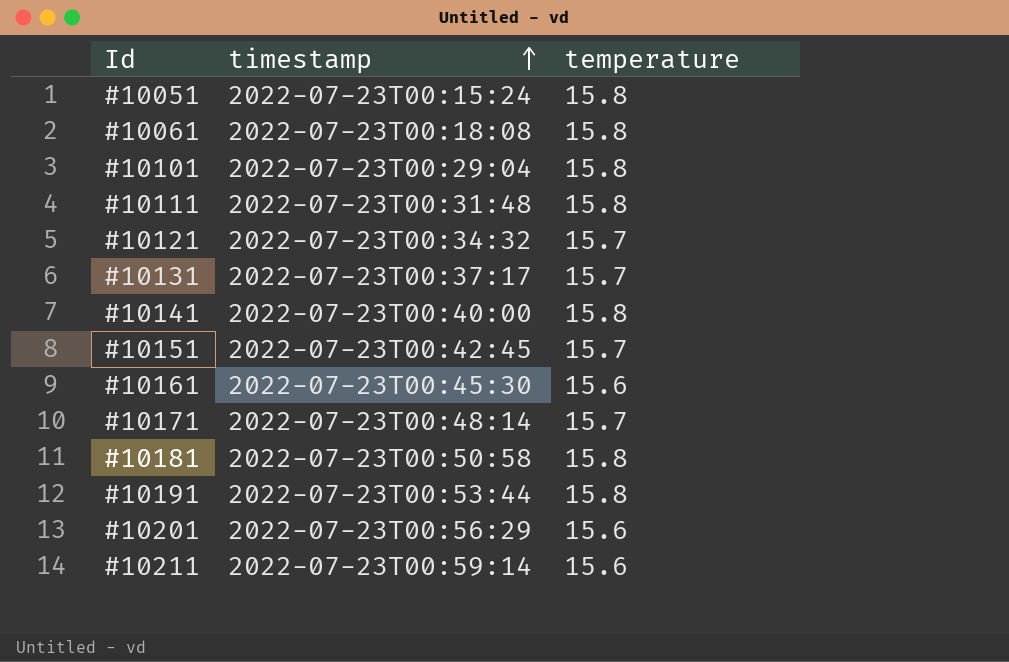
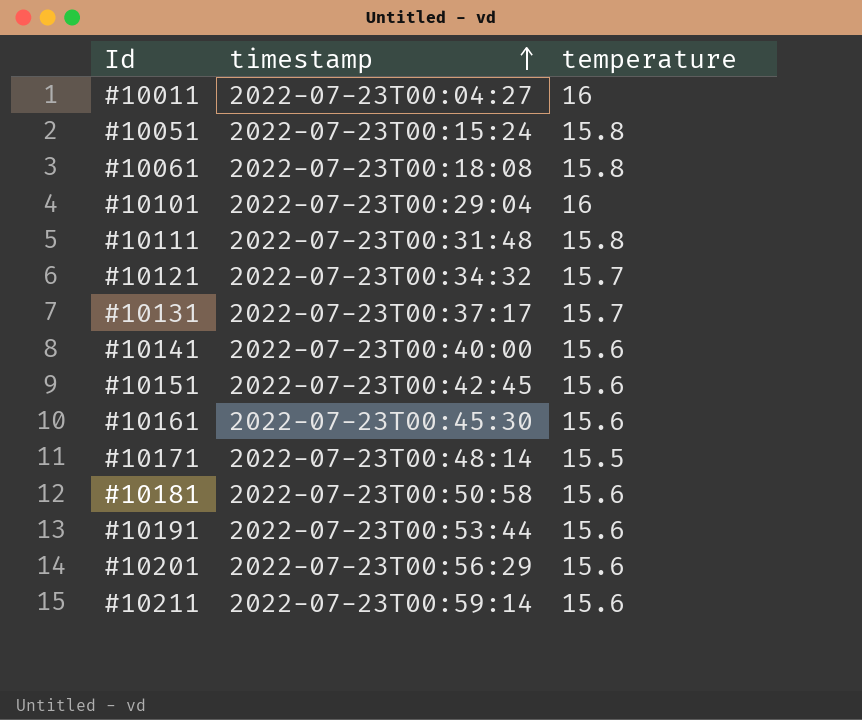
row #10011: none -> 2022-07-23T00:04:27 | 16
#10101 | temperature: 15.8 -> 16
#10141 | temperature: 15.8 -> 15.6
#10151 | temperature: 15.7 -> 15.6
#10171 | temperature: 15.7 -> 15.5
#10181 | temperature: 15.8 -> 15.6
#10191 | temperature: 15.8 -> 15.6

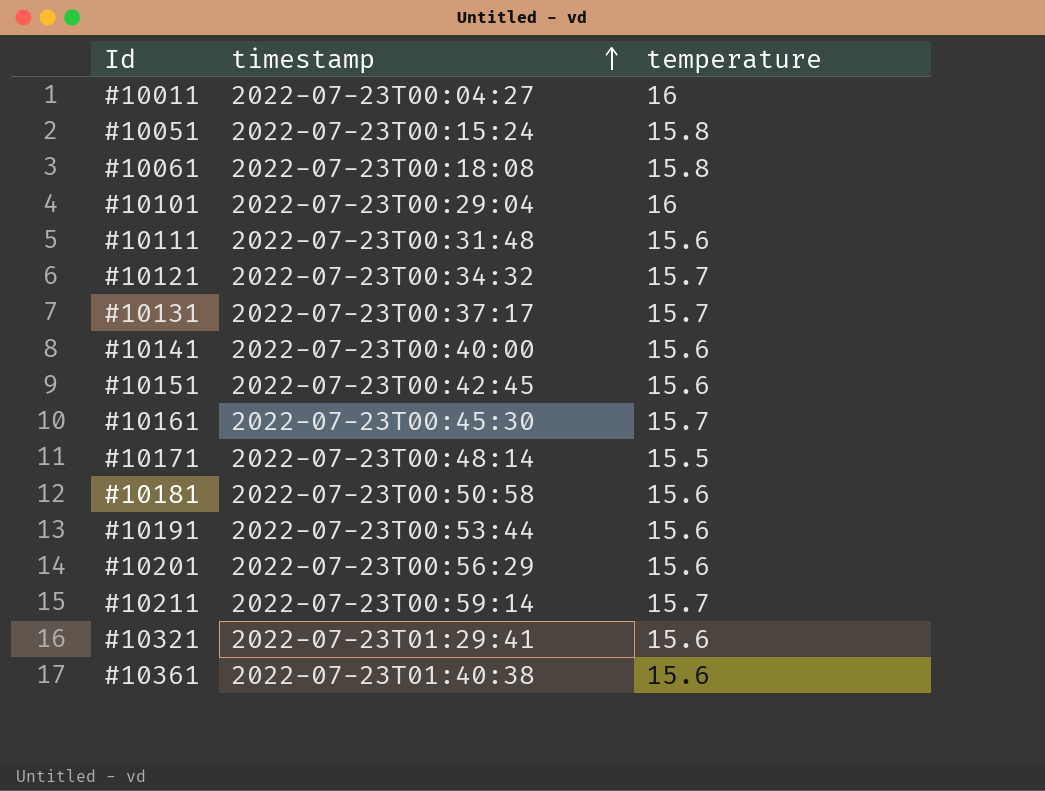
#10111 | temperature: 15.8 -> 15.6
#10161 | temperature: 15.6 -> 15.7
#10211 | temperature: 15.6 -> 15.7
row #10321: none -> 2022-07-23T01:29:41 | 15.6
row #10361: none -> 2022-07-23T01:40:38 | 15.6

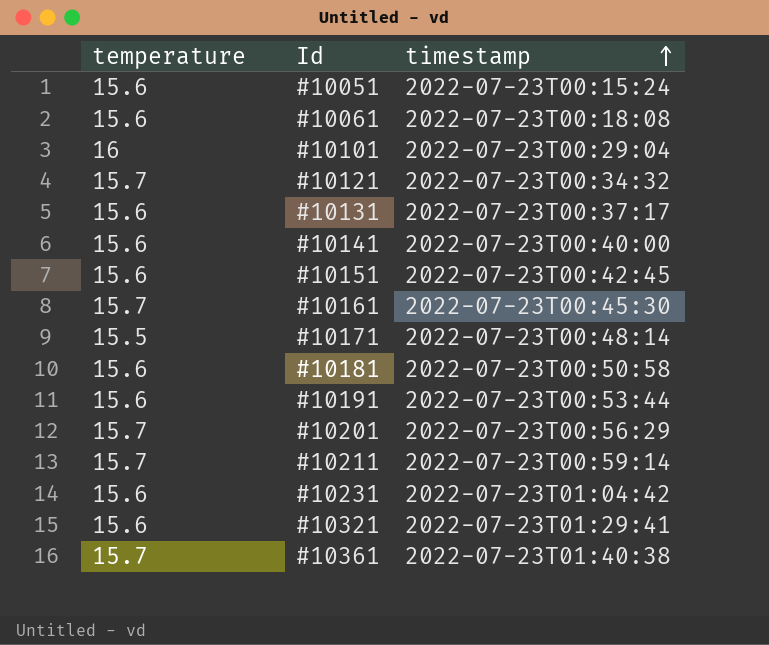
column temperature | position: 3 -> 1
row #10011: 2022-07-23T00:04:27 | 16 -> none
row #10111: 2022-07-23T00:31:48 | 15.6 -> none
#10051 | temperature: 15.8 -> 15.6
#10061 | temperature: 15.8 -> 15.6
#10131 | temperature: 15.7 -> 15.6
#10201 | temperature: 15.6 -> 15.7
row #10231: none -> 15.6 | 2022-07-23T01:04:42
#10361 | temperature: 15.6 -> 15.7

